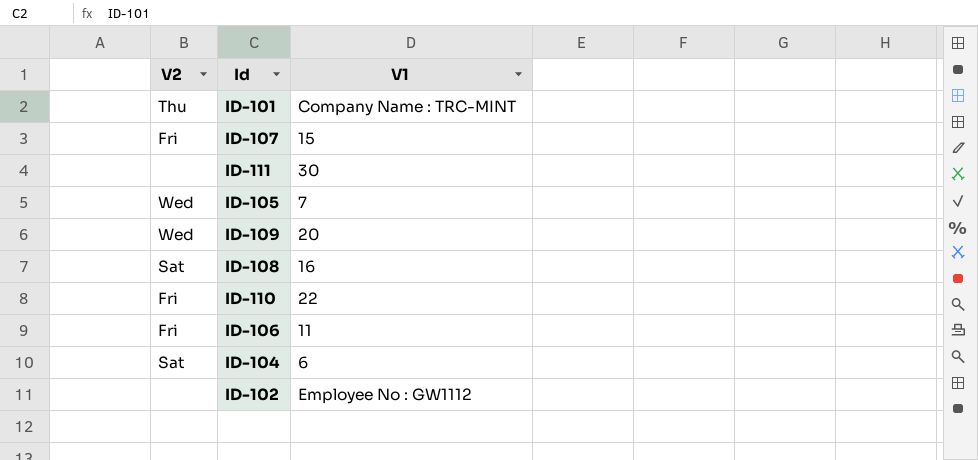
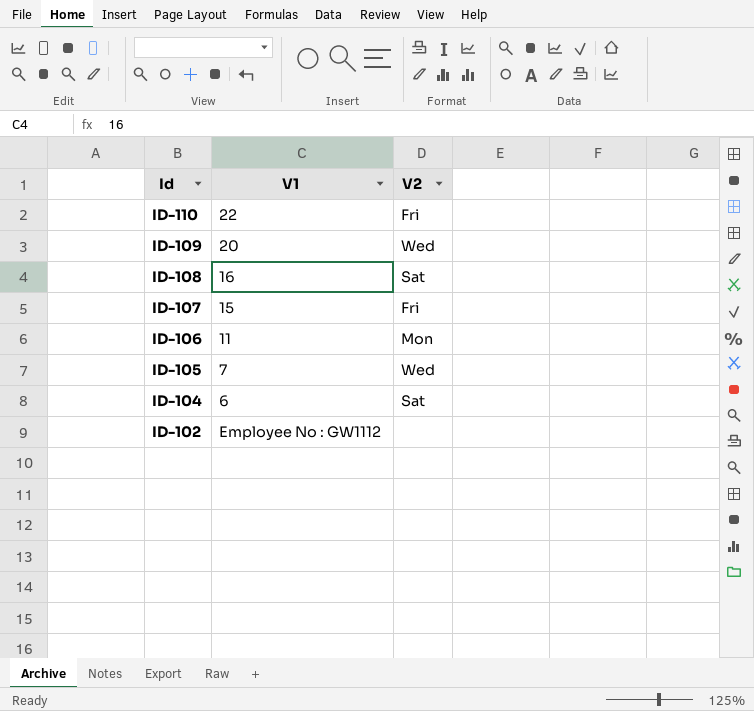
row order: none -> Id descending
column V2 | position: 1 -> 3
row ID-101: Thu | Company Name : TRC-MINT -> none
row ID-111: none | 30 -> none
ID-106 | V2: Fri -> Mon

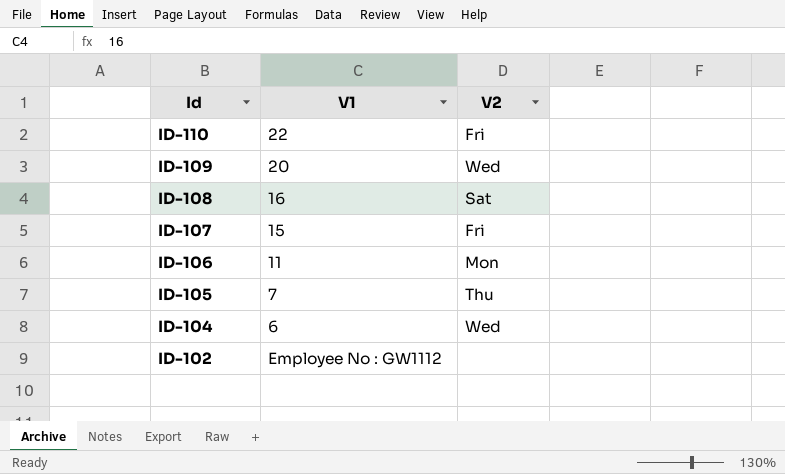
ID-105 | V2: Wed -> Thu
ID-104 | V2: Sat -> Wed

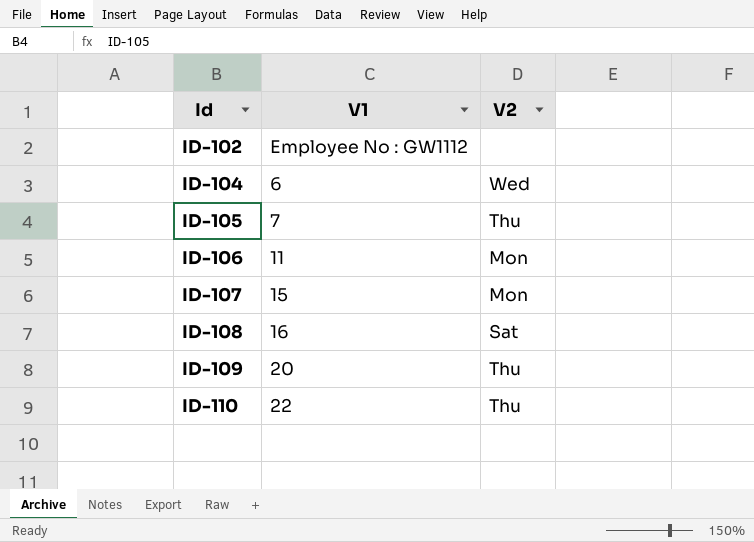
row order: Id descending -> Id ascending
ID-107 | V2: Fri -> Mon
ID-109 | V2: Wed -> Thu
ID-110 | V2: Fri -> Thu

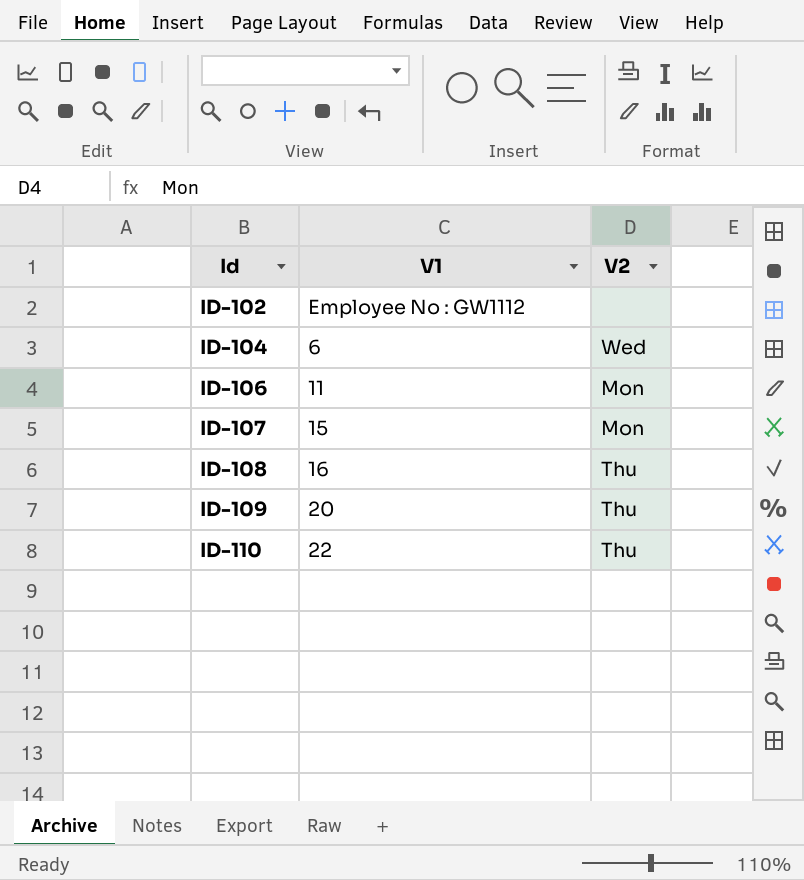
row ID-105: 7 | Thu -> none
ID-108 | V2: Sat -> Thu

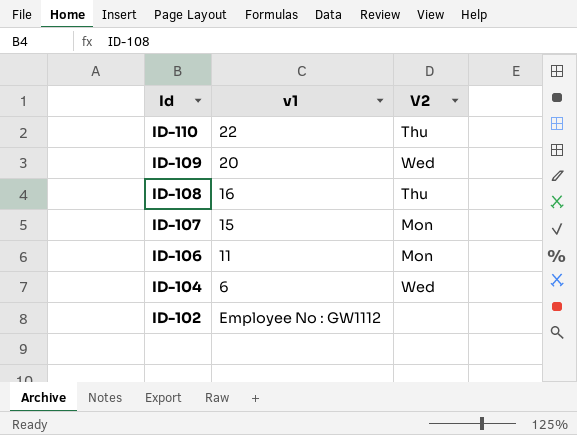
row order: Id ascending -> Id descending
column name: V1 -> v1
ID-109 | V2: Thu -> Wed

